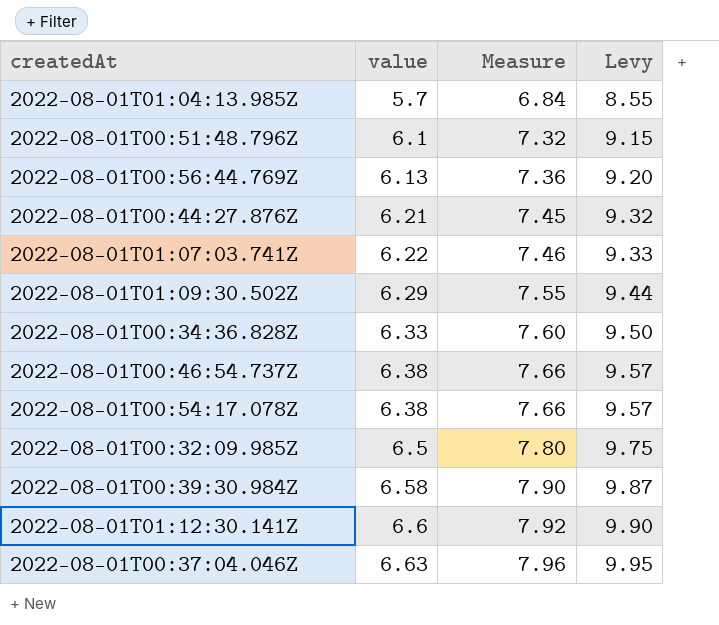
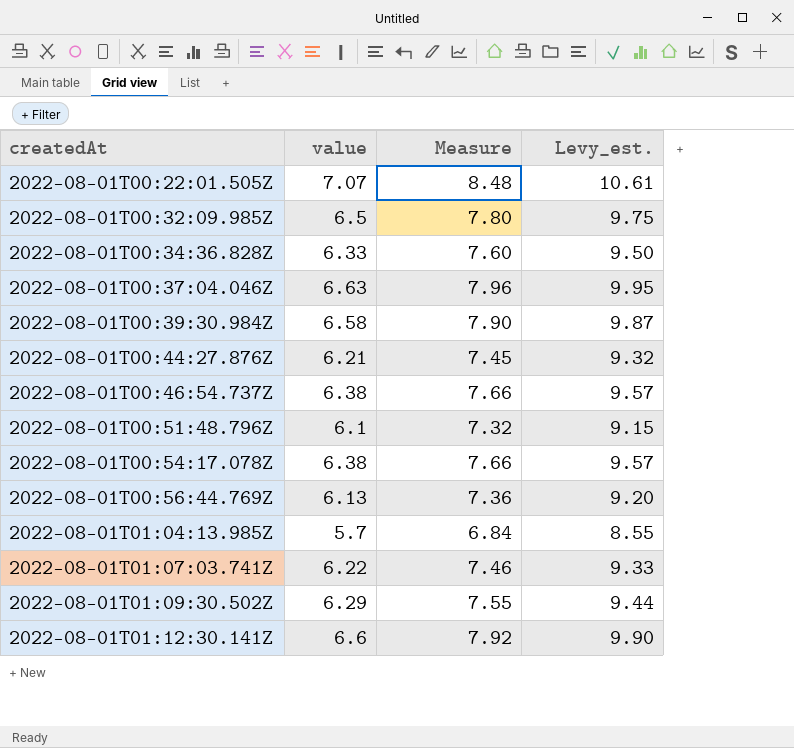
row order: value ascending -> createdAt ascending
column name: Levy -> Levy_est.
row 2022-08-01T00:22:01.505Z: none -> 7.07 | 8.48 | 10.61

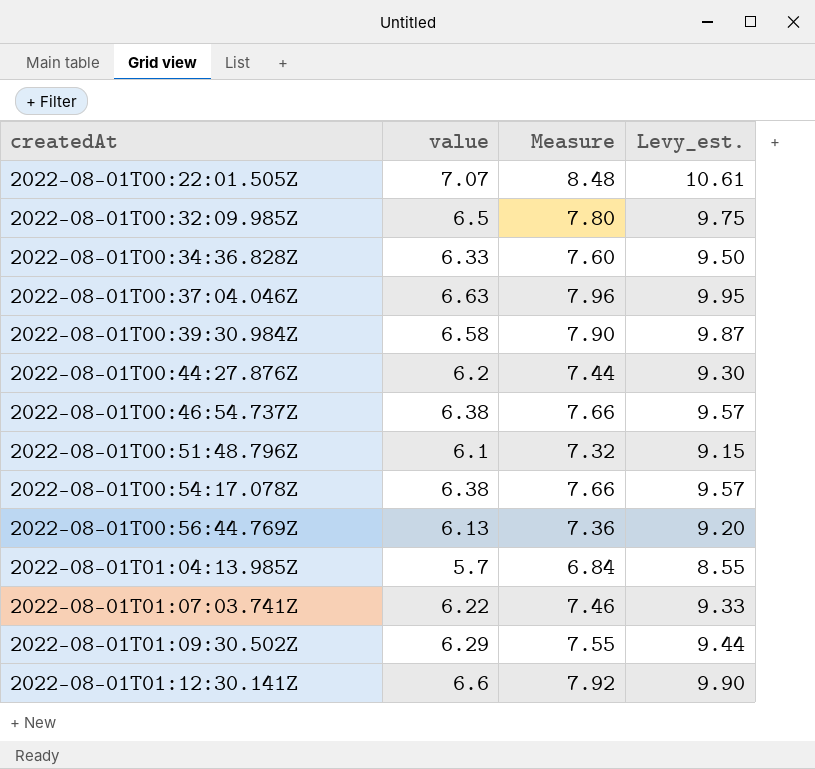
2022-08-01T00:44:27.876Z | value: 6.21 -> 6.2
2022-08-01T00:44:27.876Z | Measure: 7.45 -> 7.44
2022-08-01T00:44:27.876Z | Levy_est.: 9.32 -> 9.30

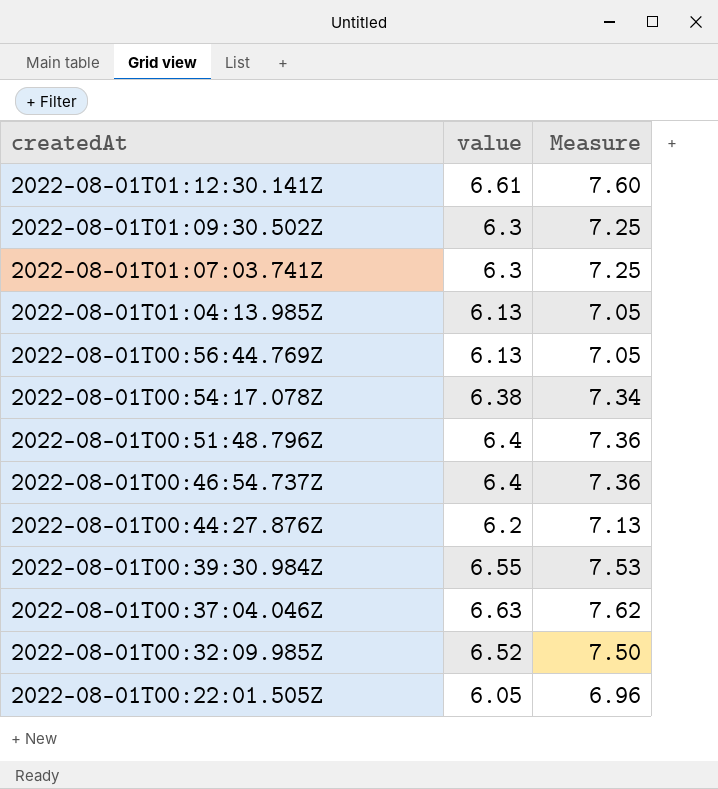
row order: createdAt ascending -> createdAt descending
column Levy_est. | formula: [value] * 1.5 -> none
column Measure | formula: [value] * 1.2 -> [value] * 1.15
row 2022-08-01T00:34:36.828Z: 6.33 | 7.60 | 9.50 -> none
2022-08-01T01:12:30.141Z | value: 6.6 -> 6.61
2022-08-01T01:09:30.502Z | value: 6.29 -> 6.3
2022-08-01T01:07:03.741Z | value: 6.22 -> 6.3
2022-08-01T01:04:13.985Z | value: 5.7 -> 6.13
2022-08-01T00:51:48.796Z | value: 6.1 -> 6.4
2022-08-01T00:46:54.737Z | value: 6.38 -> 6.4
2022-08-01T00:39:30.984Z | value: 6.58 -> 6.55
2022-08-01T00:32:09.985Z | value: 6.5 -> 6.52
2022-08-01T00:22:01.505Z | value: 7.07 -> 6.05

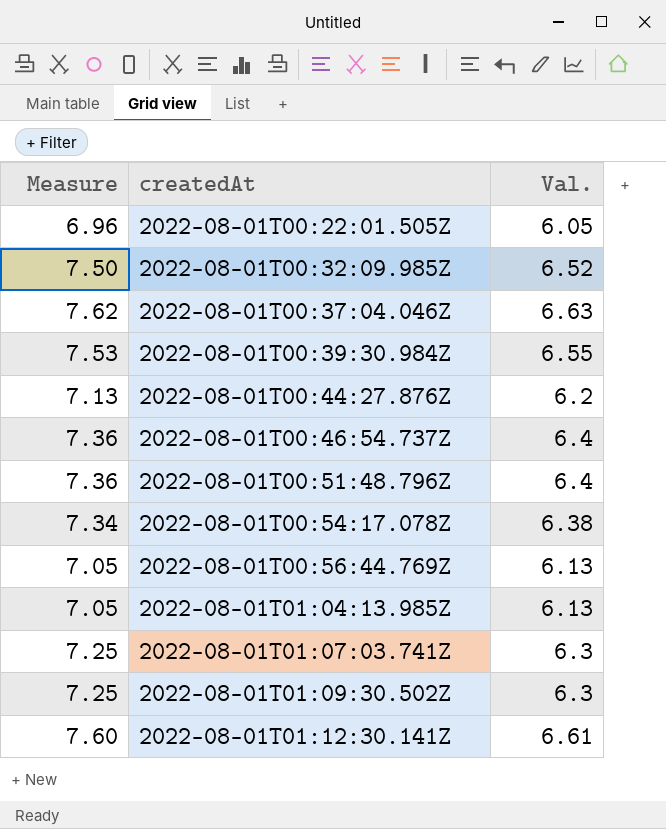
row order: createdAt descending -> createdAt ascending
column Measure | position: 3 -> 1
column name: value -> Val.

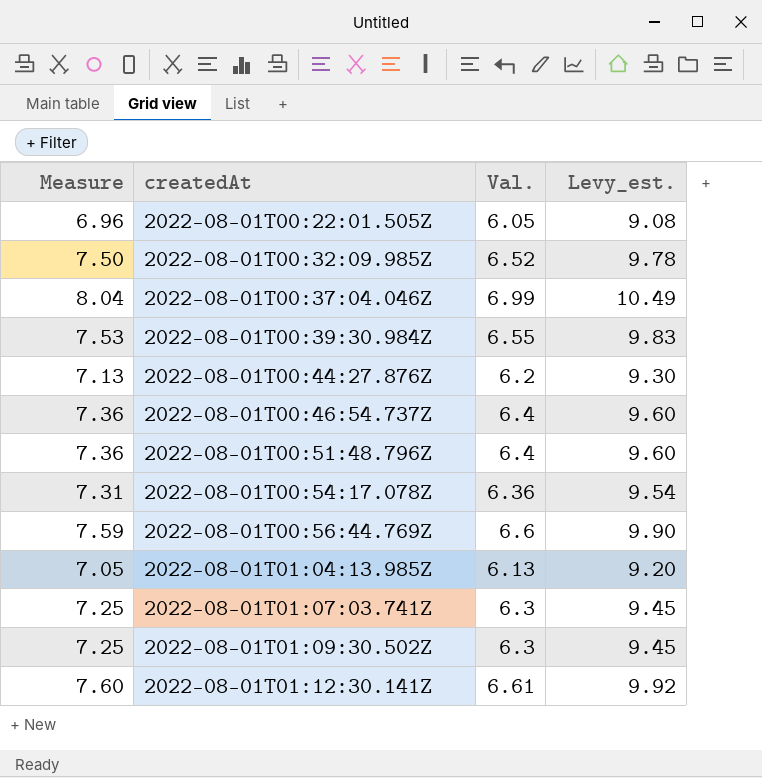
column Levy_est. | formula: none -> [Val.] * 1.5
2022-08-01T00:37:04.046Z | Measure: 7.62 -> 8.04
2022-08-01T00:37:04.046Z | Val.: 6.63 -> 6.99
2022-08-01T00:54:17.078Z | Measure: 7.34 -> 7.31
2022-08-01T00:54:17.078Z | Val.: 6.38 -> 6.36
2022-08-01T00:56:44.769Z | Measure: 7.05 -> 7.59
2022-08-01T00:56:44.769Z | Val.: 6.13 -> 6.6

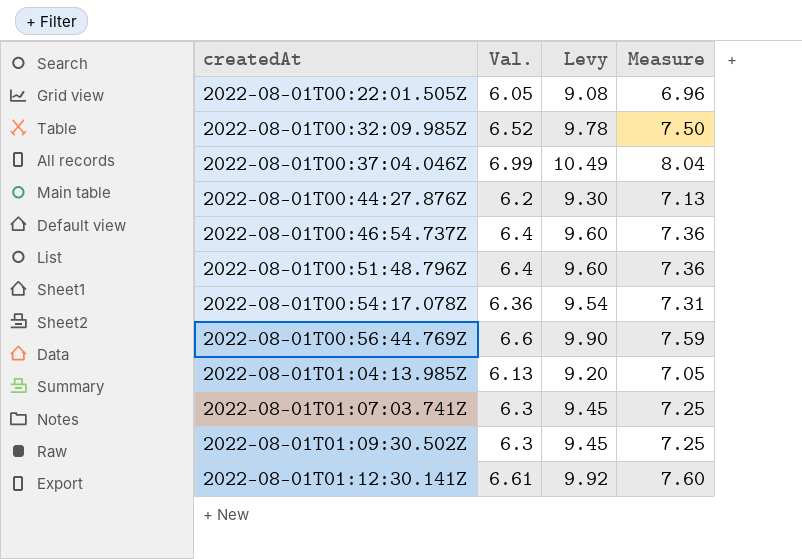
column name: Levy_est. -> Levy
column Measure | position: 1 -> 4
row 2022-08-01T00:39:30.984Z: 7.53 | 6.55 | 9.83 -> none

